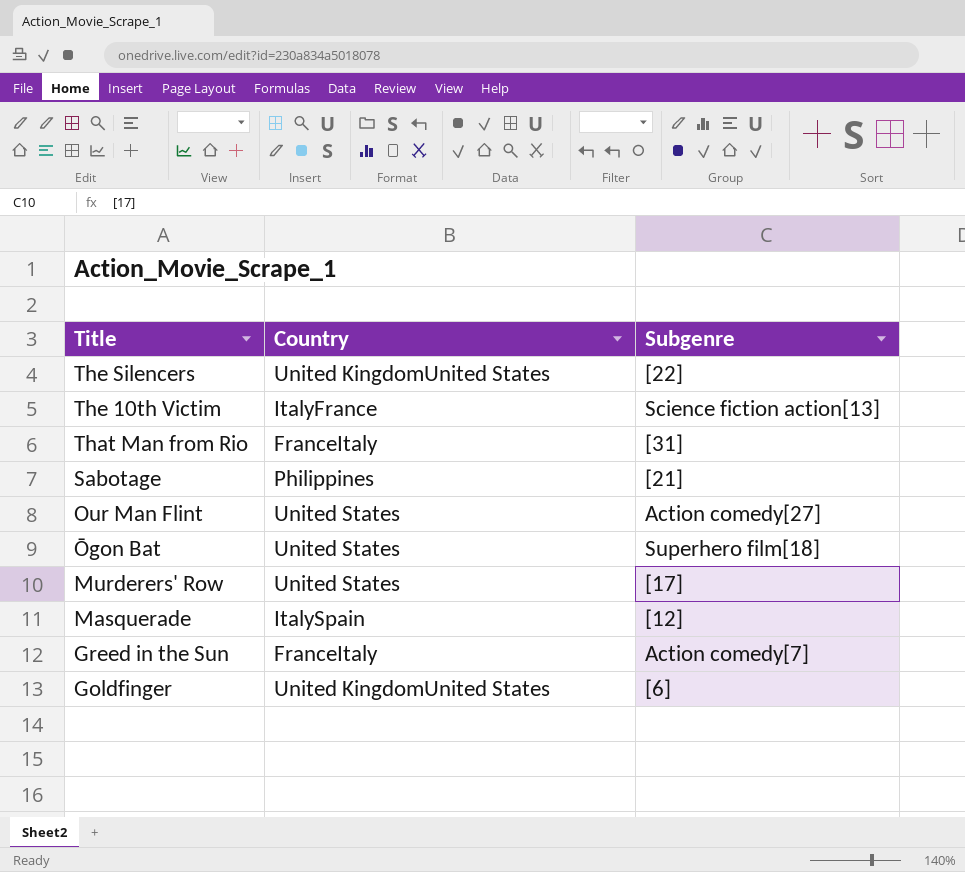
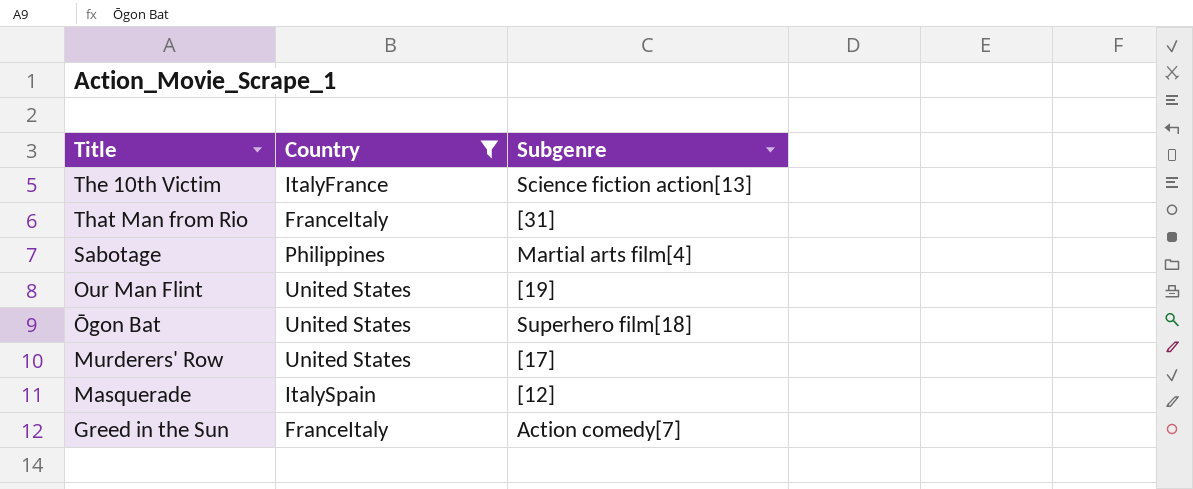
filter: none -> Country != United KingdomUnited States
Sabotage | Subgenre: [21] -> Martial arts film[4]
Our Man Flint | Subgenre: Action comedy[27] -> [19]

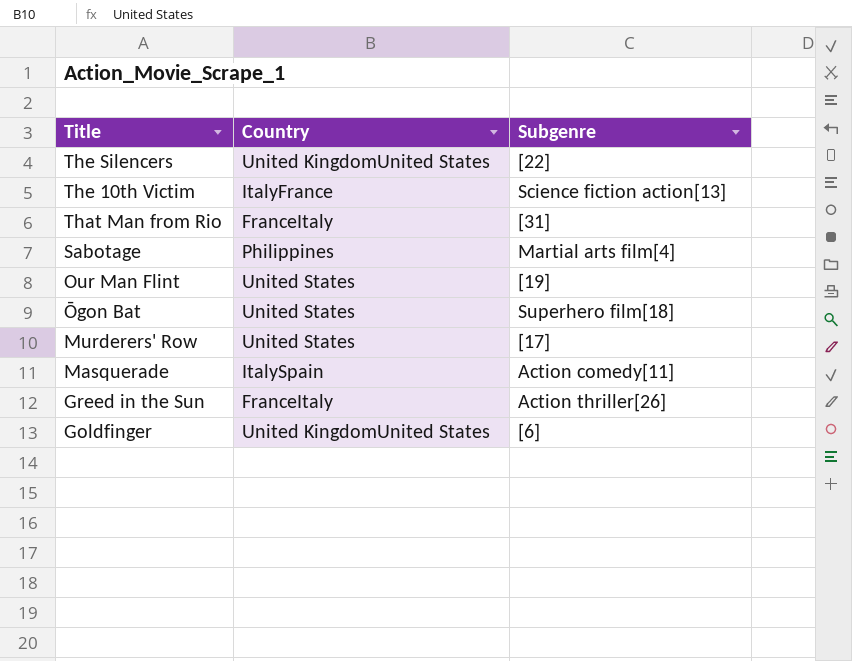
filter: Country != United KingdomUnited States -> none
Masquerade | Subgenre: [12] -> Action comedy[11]
Greed in the Sun | Subgenre: Action comedy[7] -> Action thriller[26]

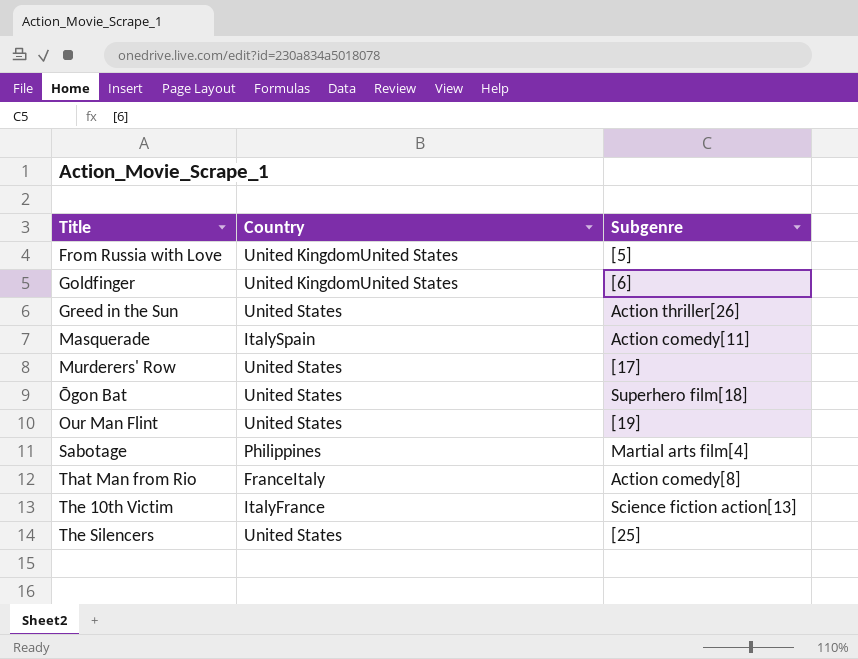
row order: Title descending -> Title ascending
row From Russia with Love: none -> United KingdomUnited States | [5]
Greed in the Sun | Country: FranceItaly -> United States
That Man from Rio | Subgenre: [31] -> Action comedy[8]
The Silencers | Country: United KingdomUnited States -> United States
The Silencers | Subgenre: [22] -> [25]

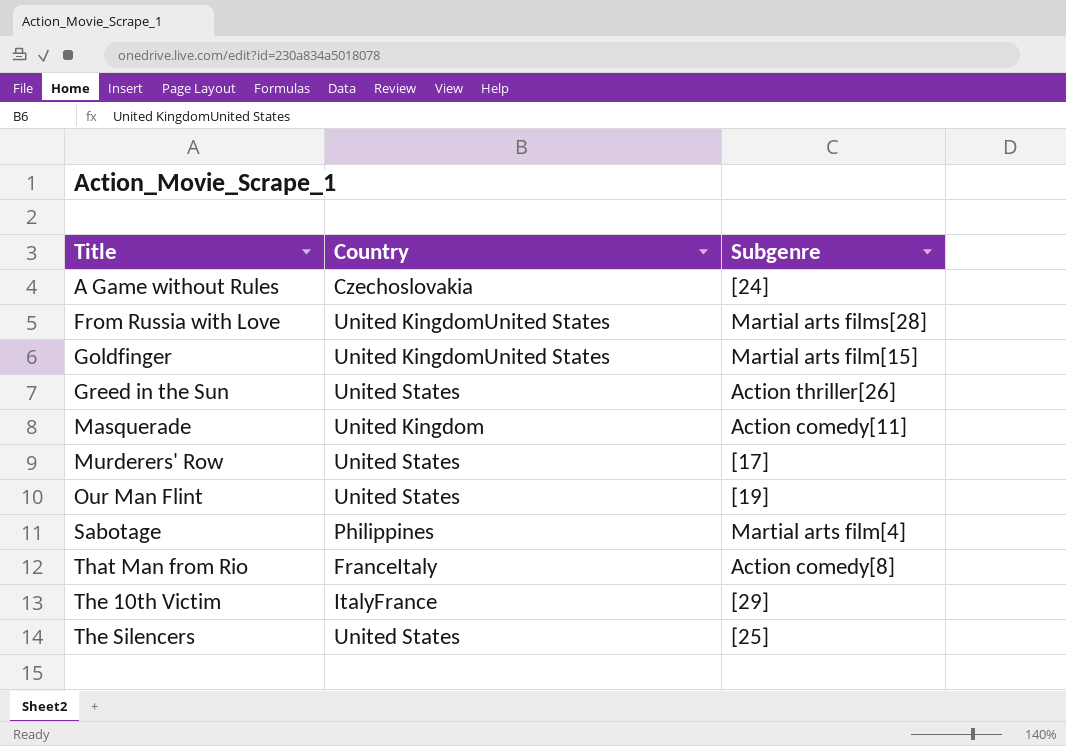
row Ōgon Bat: United States | Superhero film[18] -> none
row A Game without Rules: none -> Czechoslovakia | [24]
From Russia with Love | Subgenre: [5] -> Martial arts films[28]
Goldfinger | Subgenre: [6] -> Martial arts film[15]
Masquerade | Country: ItalySpain -> United Kingdom
The 10th Victim | Subgenre: Science fiction action[13] -> [29]

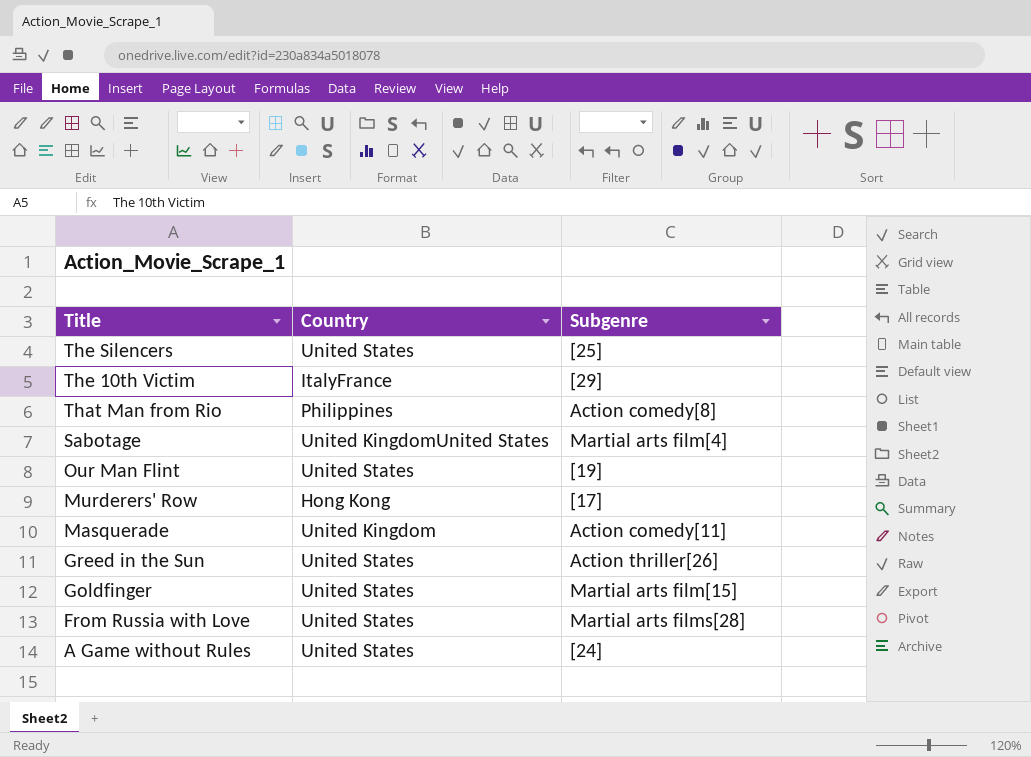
row order: Title ascending -> Title descending
That Man from Rio | Country: FranceItaly -> Philippines
Sabotage | Country: Philippines -> United KingdomUnited States
Murderers' Row | Country: United States -> Hong Kong
Goldfinger | Country: United KingdomUnited States -> United States
From Russia with Love | Country: United KingdomUnited States -> United States
A Game without Rules | Country: Czechoslovakia -> United States

